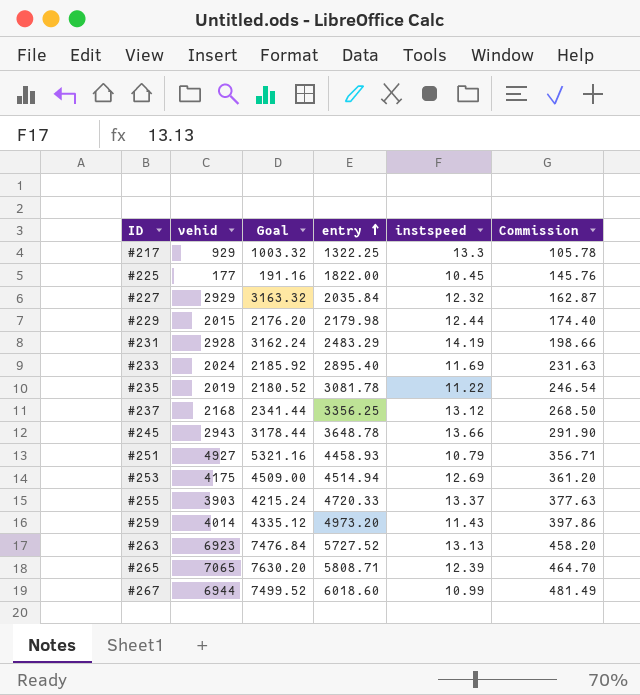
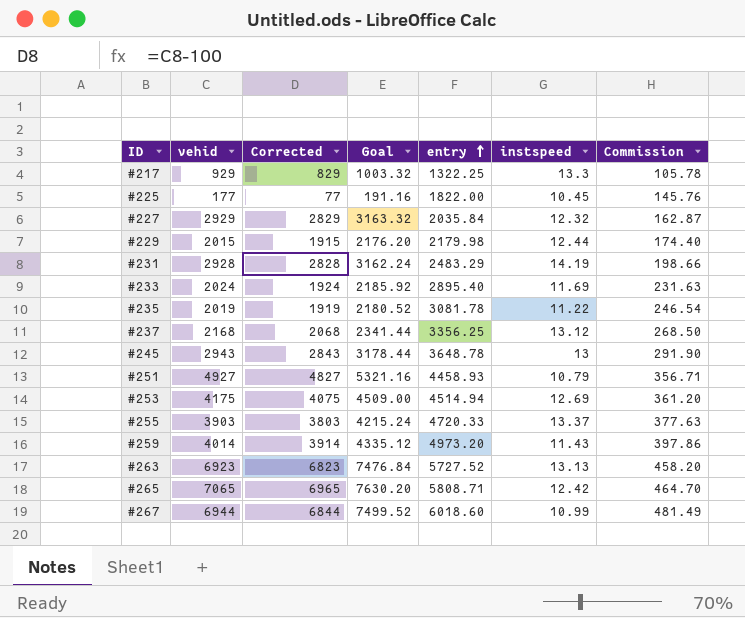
column Corrected | formula: none -> [vehid] - 100
#245 | instspeed: 13.66 -> 13
#265 | instspeed: 12.39 -> 12.42

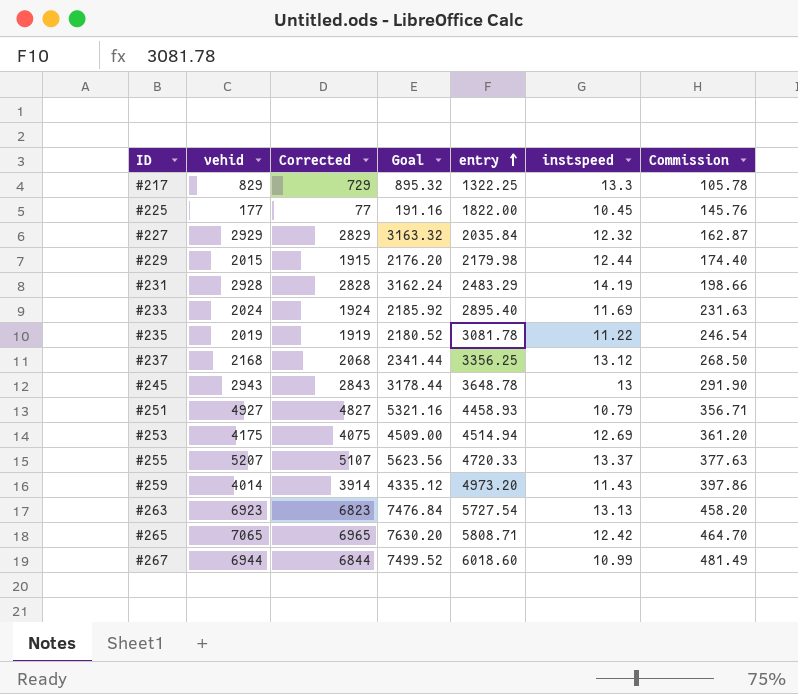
#217 | vehid: 929 -> 829
#217 | Corrected: 829 -> 729
#217 | Goal: 1003.32 -> 895.32
#255 | vehid: 3903 -> 5207
#255 | Corrected: 3803 -> 5107
#255 | Goal: 4215.24 -> 5623.56
#263 | entry: 5727.52 -> 5727.54

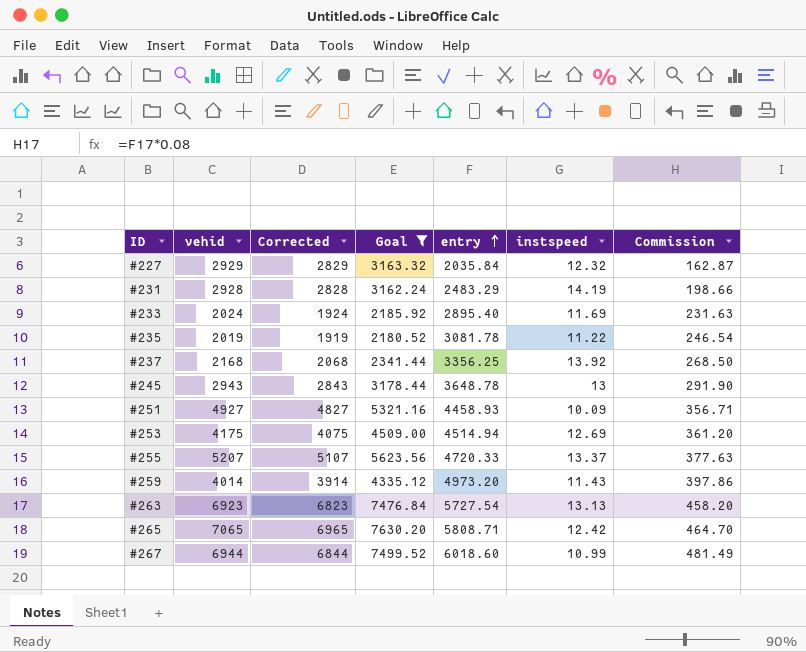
filter: none -> Goal >= 2180.52
#237 | instspeed: 13.12 -> 13.92
#251 | instspeed: 10.79 -> 10.09

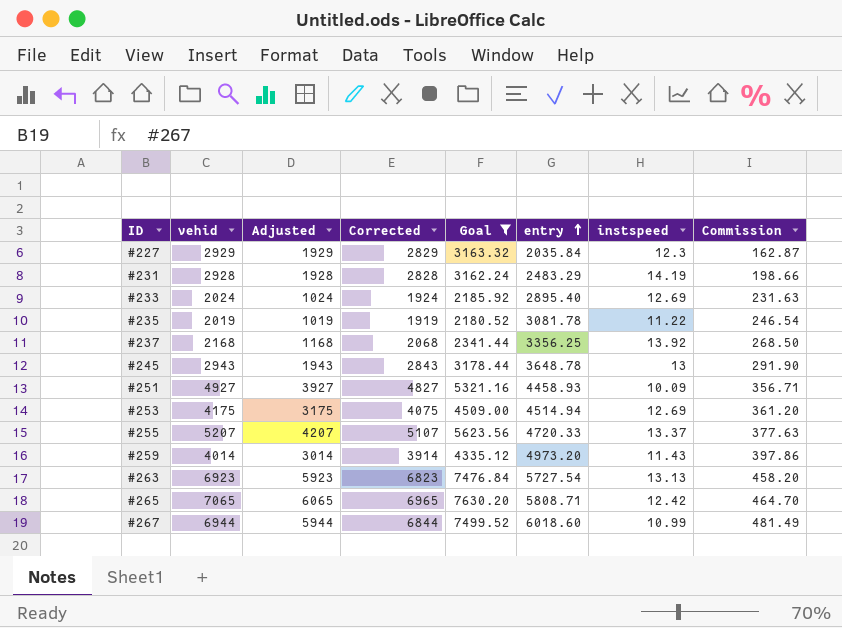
column Adjusted | formula: none -> [vehid] - 1000
#227 | instspeed: 12.32 -> 12.3
#233 | instspeed: 11.69 -> 12.69

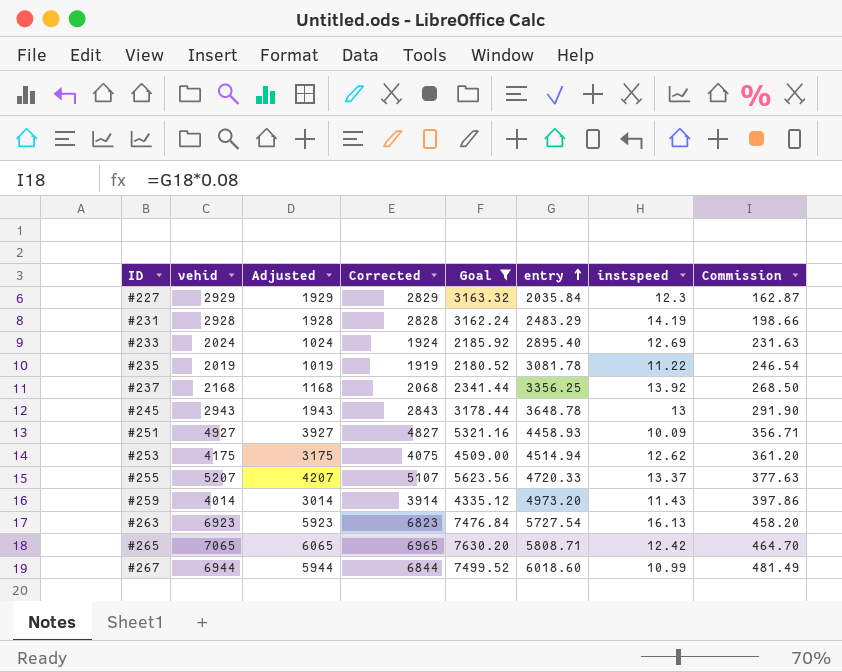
#253 | instspeed: 12.69 -> 12.62
#263 | instspeed: 13.13 -> 16.13

